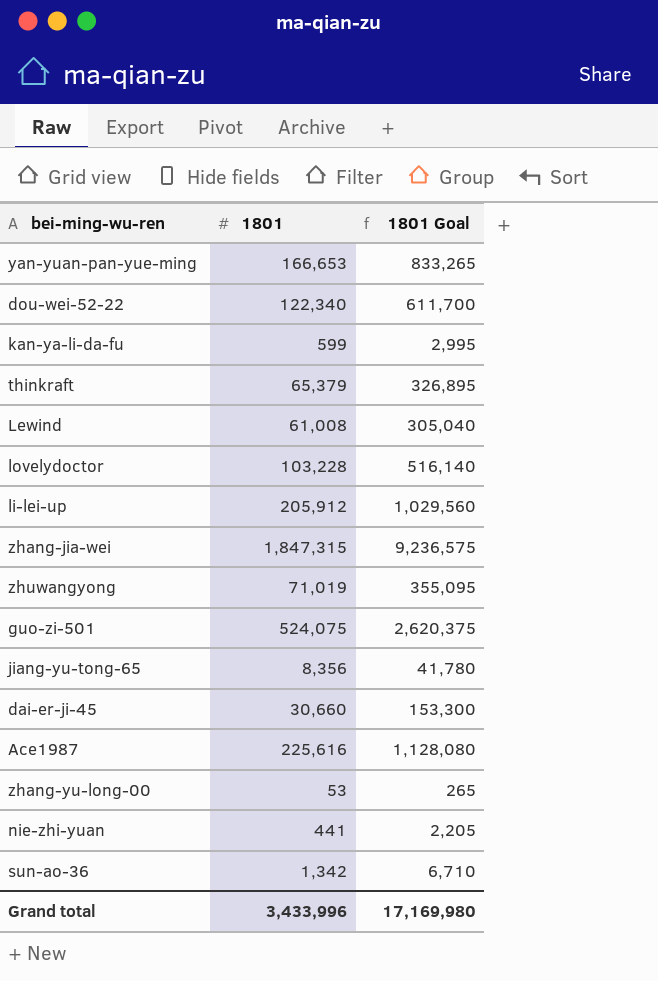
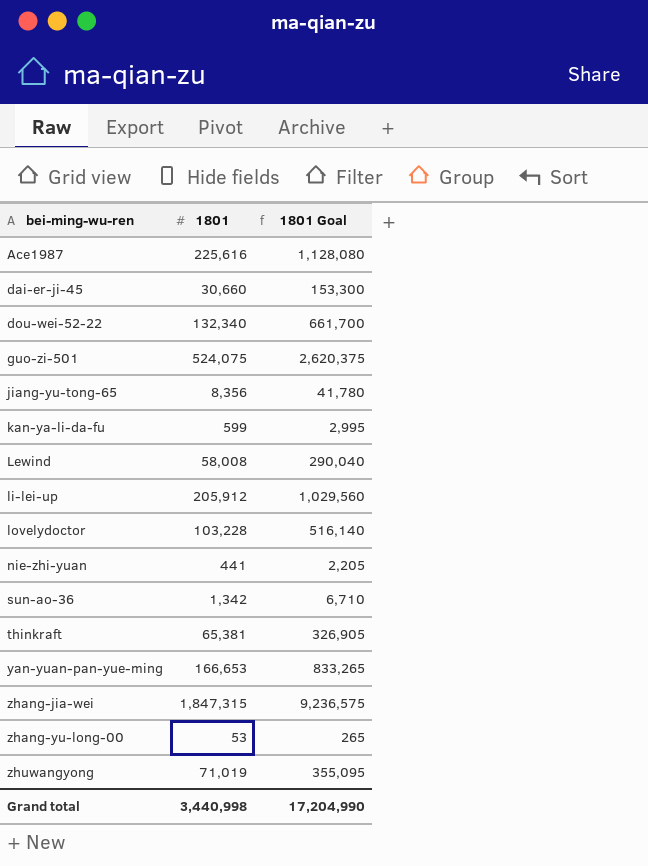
row order: none -> bei-ming-wu-ren ascending
dou-wei-52-22 | 1801: 122,340 -> 132,340
dou-wei-52-22 | 1801 Goal: 611,700 -> 661,700
Lewind | 1801: 61,008 -> 58,008
Lewind | 1801 Goal: 305,040 -> 290,040
thinkraft | 1801: 65,379 -> 65,381
thinkraft | 1801 Goal: 326,895 -> 326,905
Grand total | 1801: 3,433,996 -> 3,440,998
Grand total | 1801 Goal: 17,169,980 -> 17,204,990

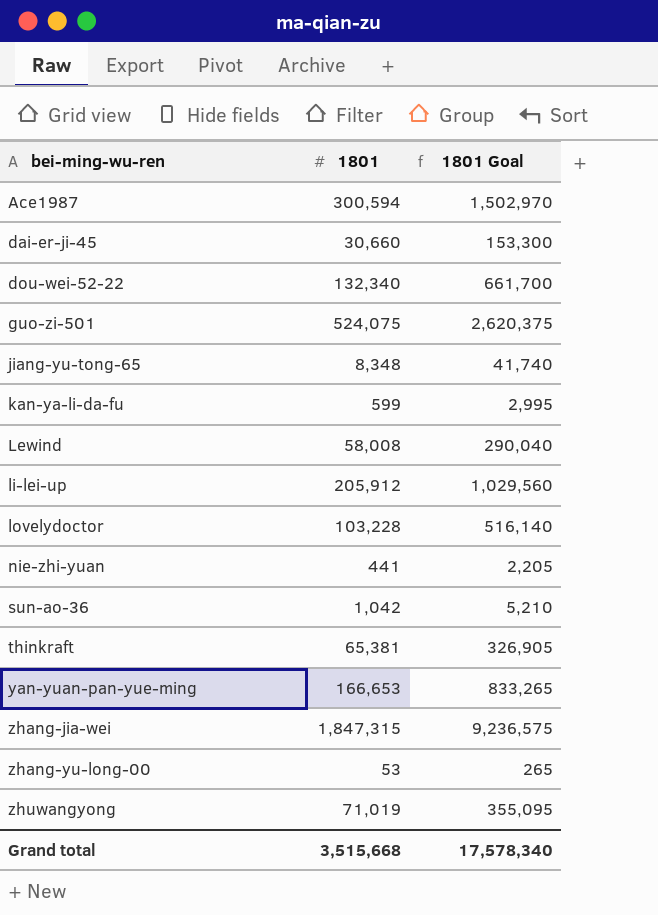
Ace1987 | 1801: 225,616 -> 300,594
Ace1987 | 1801 Goal: 1,128,080 -> 1,502,970
jiang-yu-tong-65 | 1801: 8,356 -> 8,348
jiang-yu-tong-65 | 1801 Goal: 41,780 -> 41,740
sun-ao-36 | 1801: 1,342 -> 1,042
sun-ao-36 | 1801 Goal: 6,710 -> 5,210
Grand total | 1801: 3,440,998 -> 3,515,668
Grand total | 1801 Goal: 17,204,990 -> 17,578,340

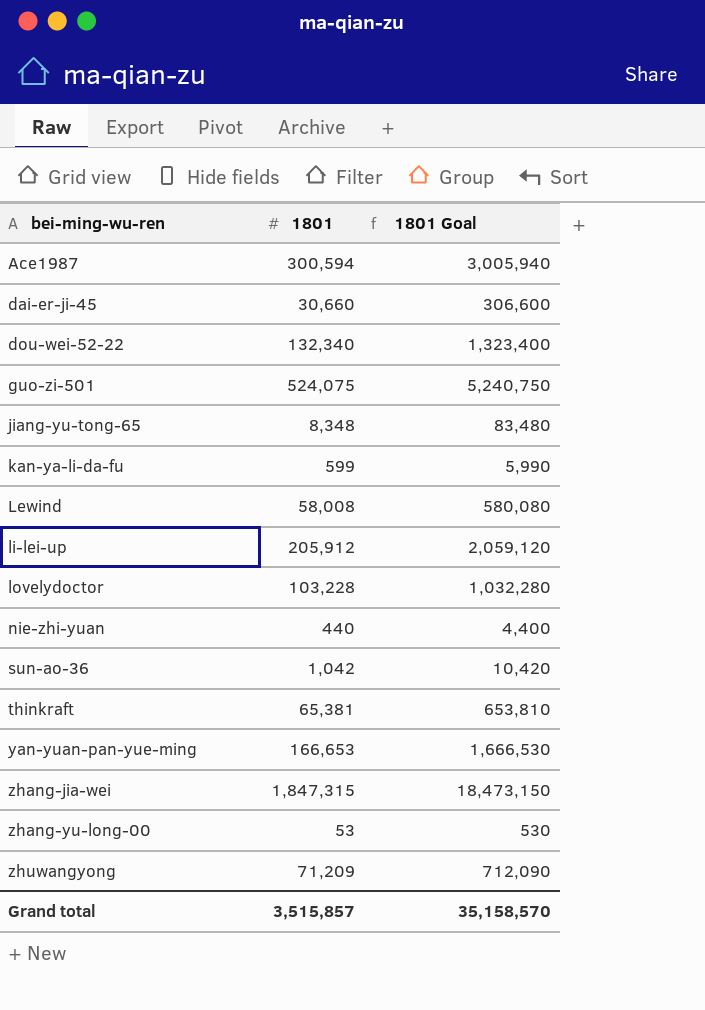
column 1801 Goal | formula: [1801] * 5 -> [1801] * 10
nie-zhi-yuan | 1801: 441 -> 440
zhuwangyong | 1801: 71,019 -> 71,209
Grand total | 1801: 3,515,668 -> 3,515,857
Grand total | 1801 Goal: 17,578,340 -> 35,158,570

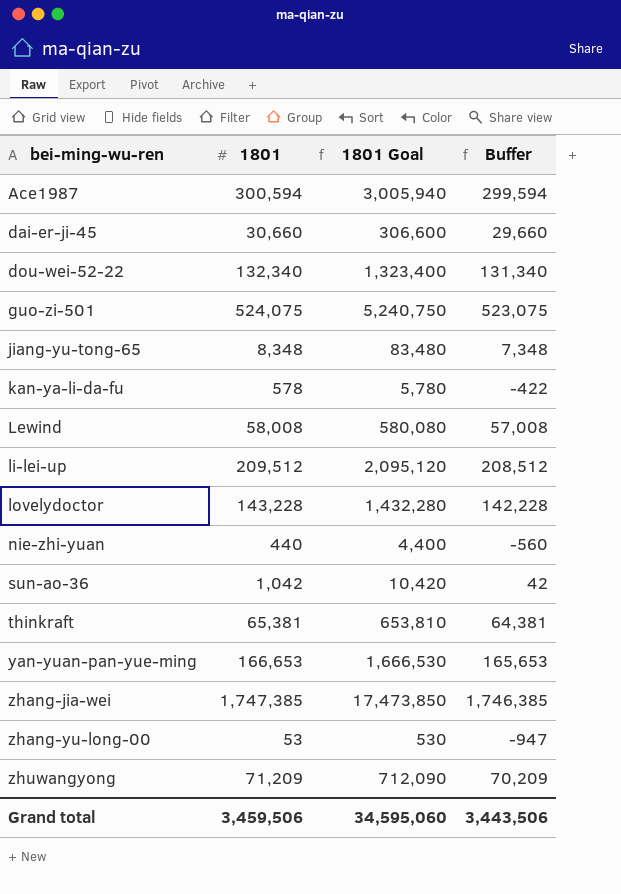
column Buffer | formula: none -> [1801] - 1000
kan-ya-li-da-fu | 1801: 599 -> 578
kan-ya-li-da-fu | 1801 Goal: 5,990 -> 5,780
li-lei-up | 1801: 205,912 -> 209,512
li-lei-up | 1801 Goal: 2,059,120 -> 2,095,120
lovelydoctor | 1801: 103,228 -> 143,228
lovelydoctor | 1801 Goal: 1,032,280 -> 1,432,280
zhang-jia-wei | 1801: 1,847,315 -> 1,747,385
zhang-jia-wei | 1801 Goal: 18,473,150 -> 17,473,850
Grand total | 1801: 3,515,857 -> 3,459,506
Grand total | 1801 Goal: 35,158,570 -> 34,595,060

